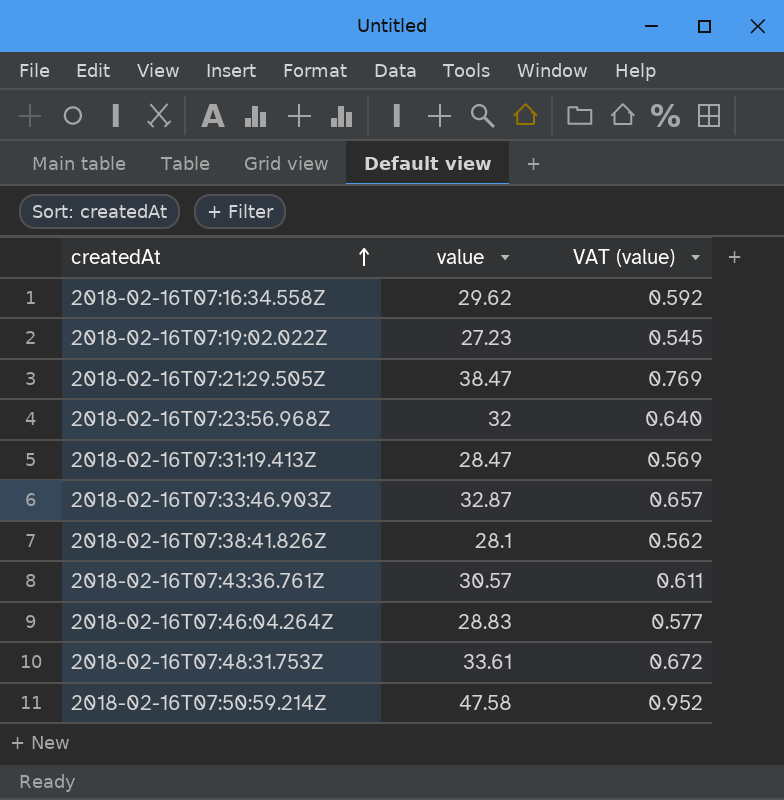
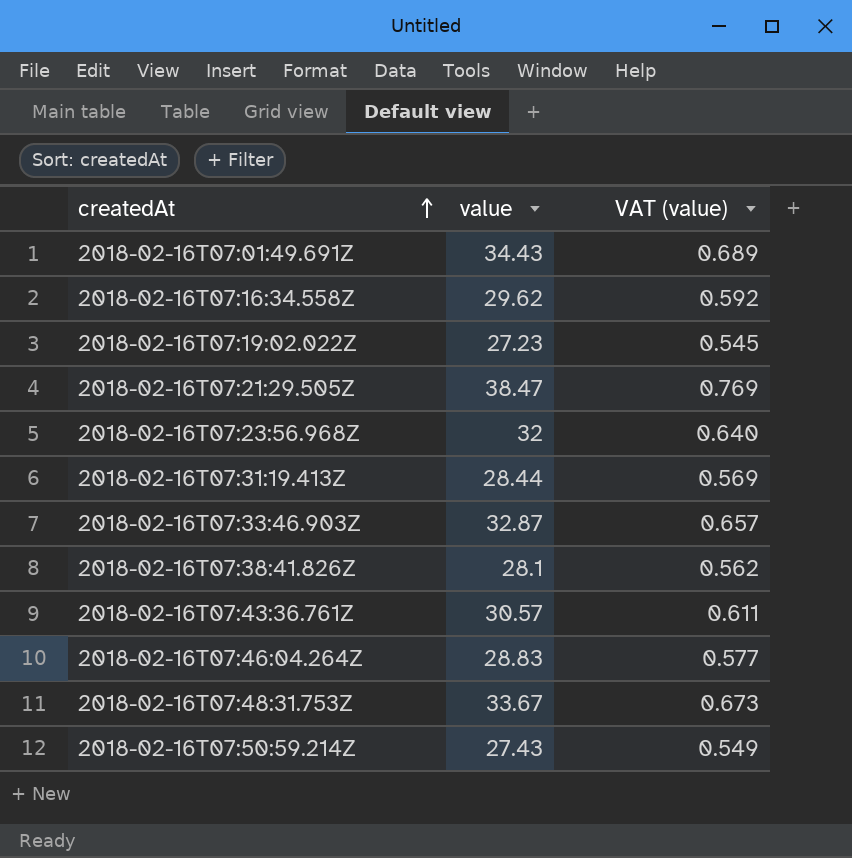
row 2018-02-16T07:01:49.691Z: none -> 34.43 | 0.689
2018-02-16T07:31:19.413Z | value: 28.47 -> 28.44
2018-02-16T07:48:31.753Z | value: 33.61 -> 33.67
2018-02-16T07:48:31.753Z | VAT (value): 0.672 -> 0.673
2018-02-16T07:50:59.214Z | value: 47.58 -> 27.43
2018-02-16T07:50:59.214Z | VAT (value): 0.952 -> 0.549

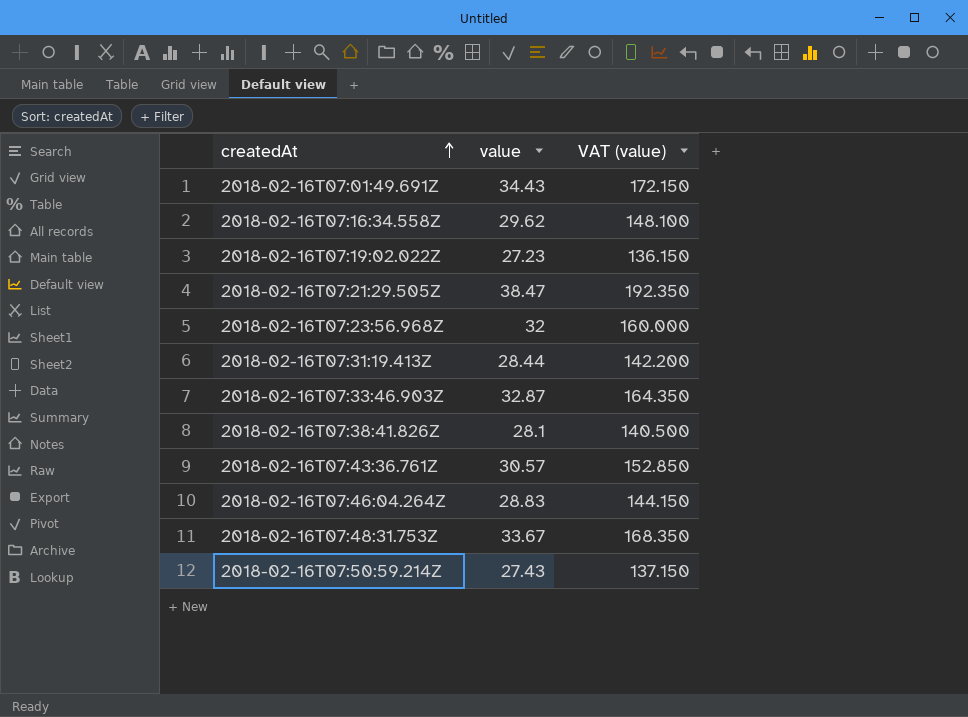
column VAT (value) | formula: [value] * 0.02 -> [value] * 5

